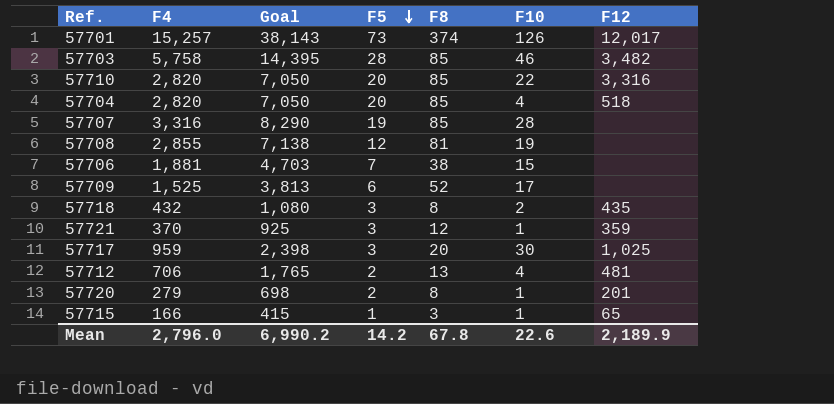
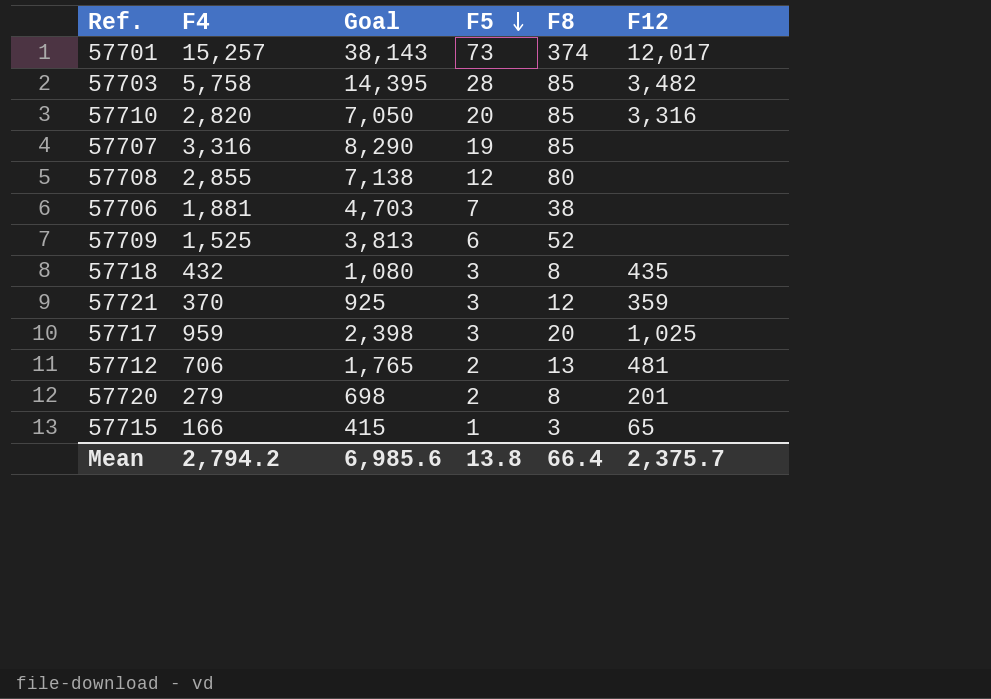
column F10 | position: 6 -> none
row 57704: 2,820 | 7,050 | 20 | 85 | 4 | 518 -> none
57708 | F8: 81 -> 80
Mean | F4: 2,796.0 -> 2,794.2
Mean | Goal: 6,990.2 -> 6,985.6
Mean | F5: 14.2 -> 13.8
Mean | F8: 67.8 -> 66.4
Mean | F12: 2,189.9 -> 2,375.7

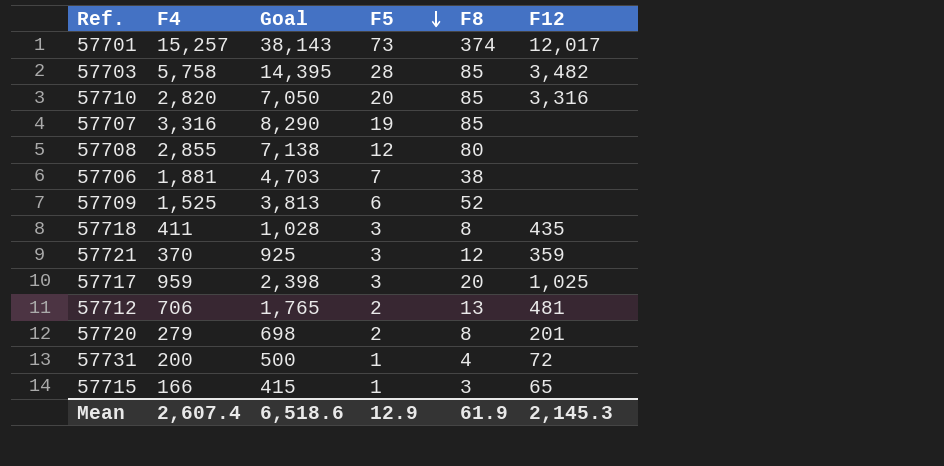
57718 | F4: 432 -> 411
57718 | Goal: 1,080 -> 1,028
row 57731: none -> 200 | 500 | 1 | 4 | 72
Mean | F4: 2,794.2 -> 2,607.4
Mean | Goal: 6,985.6 -> 6,518.6
Mean | F5: 13.8 -> 12.9
Mean | F8: 66.4 -> 61.9
Mean | F12: 2,375.7 -> 2,145.3

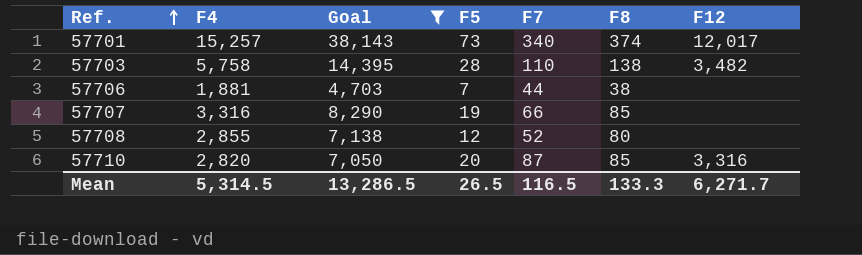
filter: none -> Goal >= 4,703
row order: F5 descending -> Ref. ascending
column F7 | position: none -> 5
57703 | F8: 85 -> 138
Mean | F4: 2,607.4 -> 5,314.5
Mean | Goal: 6,518.6 -> 13,286.5
Mean | F5: 12.9 -> 26.5
Mean | F8: 61.9 -> 133.3
Mean | F12: 2,145.3 -> 6,271.7

